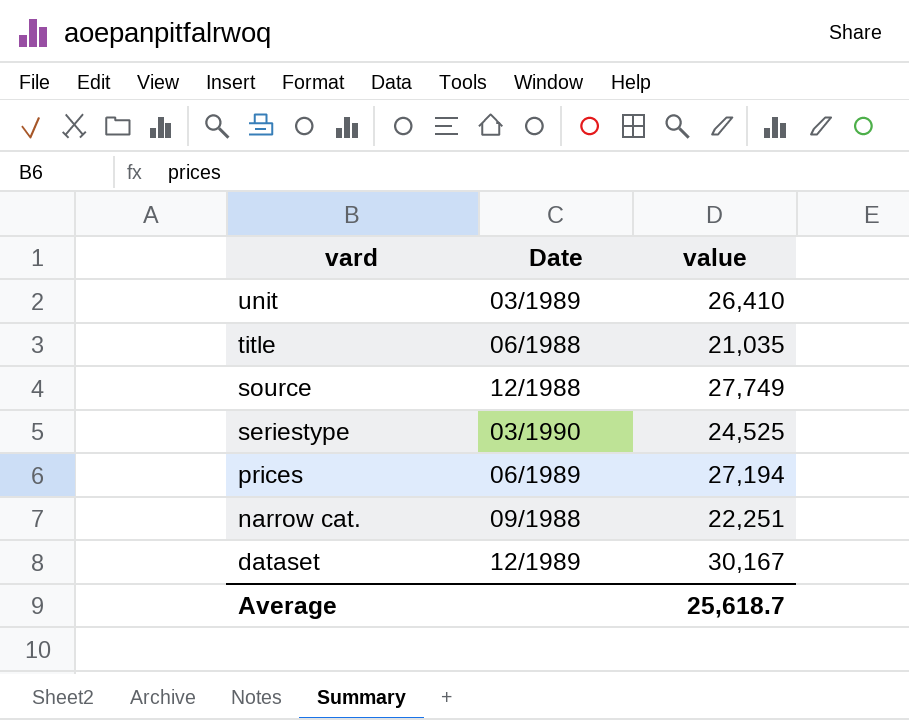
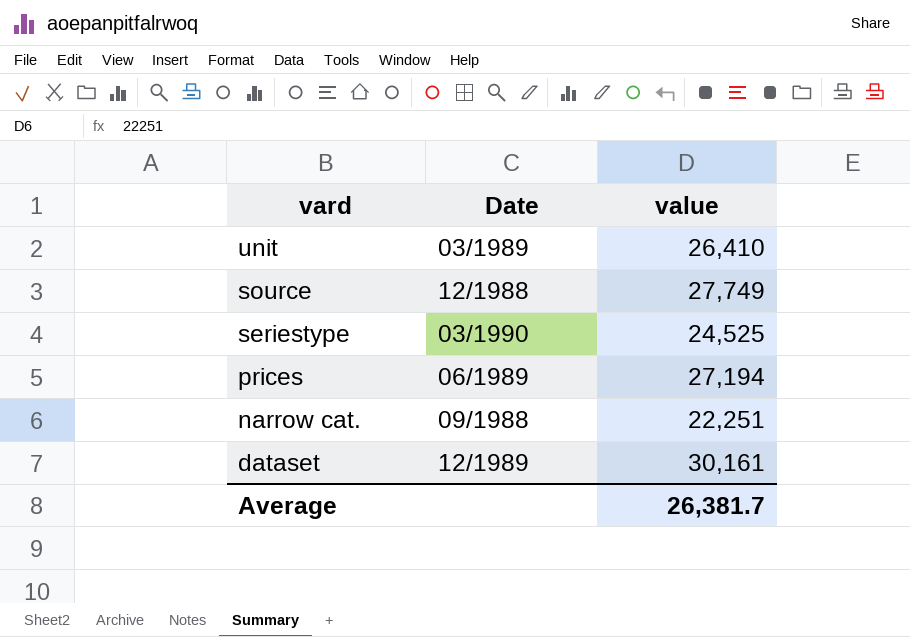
row title: 06/1988 | 21,035 -> none
dataset | value: 30,167 -> 30,161
Average | value: 25,618.7 -> 26,381.7

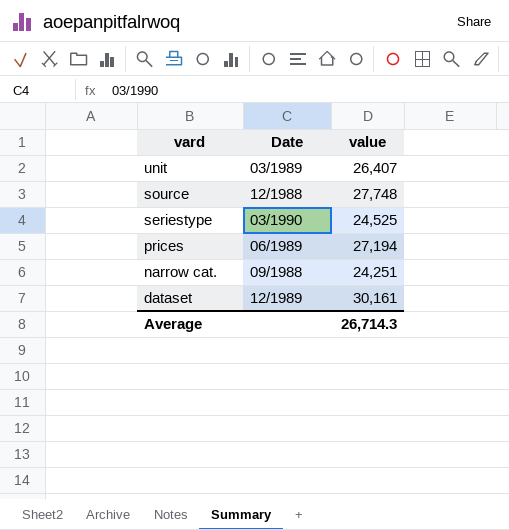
unit | value: 26,410 -> 26,407
source | value: 27,749 -> 27,748
narrow cat. | value: 22,251 -> 24,251
Average | value: 26,381.7 -> 26,714.3

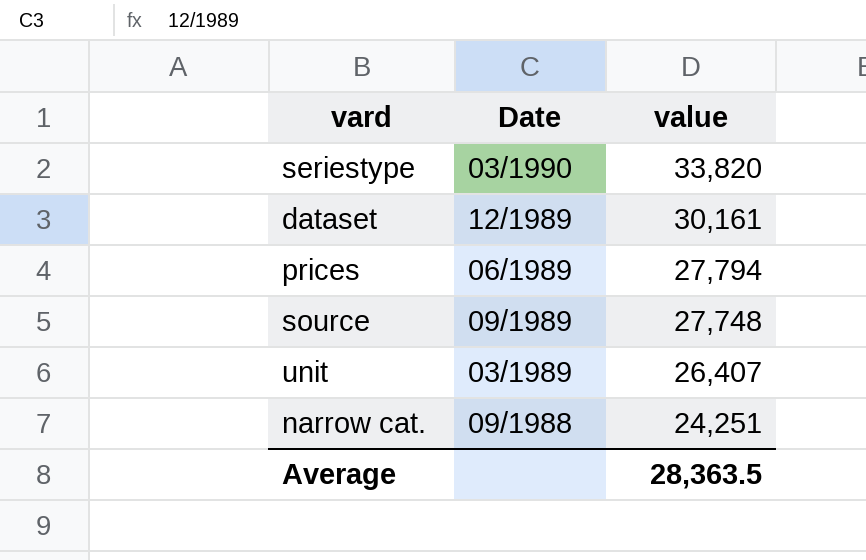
row order: vard descending -> value descending
seriestype | value: 24,525 -> 33,820
prices | value: 27,194 -> 27,794
source | Date: 12/1988 -> 09/1989
Average | value: 26,714.3 -> 28,363.5

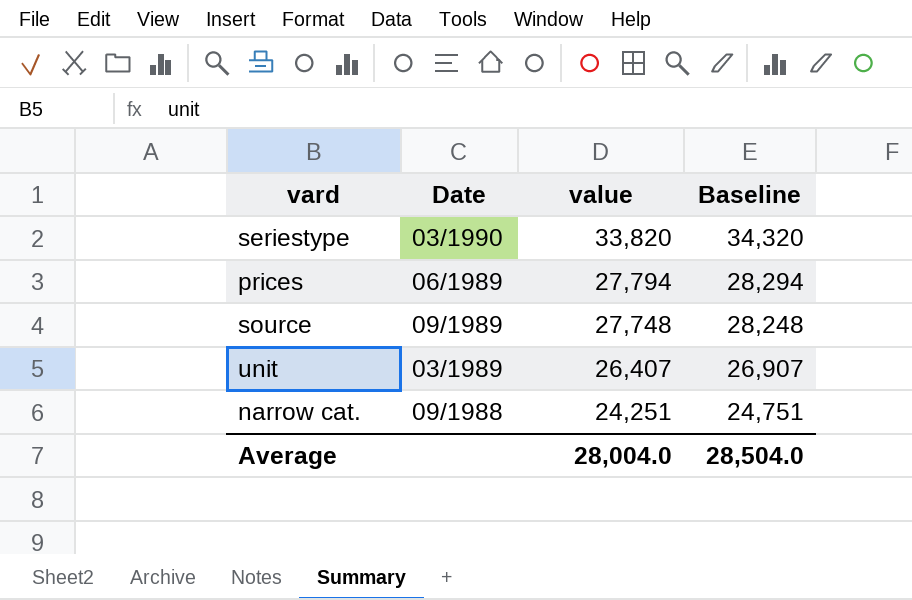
column Baseline | formula: none -> [value] + 500
row dataset: 12/1989 | 30,161 -> none
Average | value: 28,363.5 -> 28,004.0

